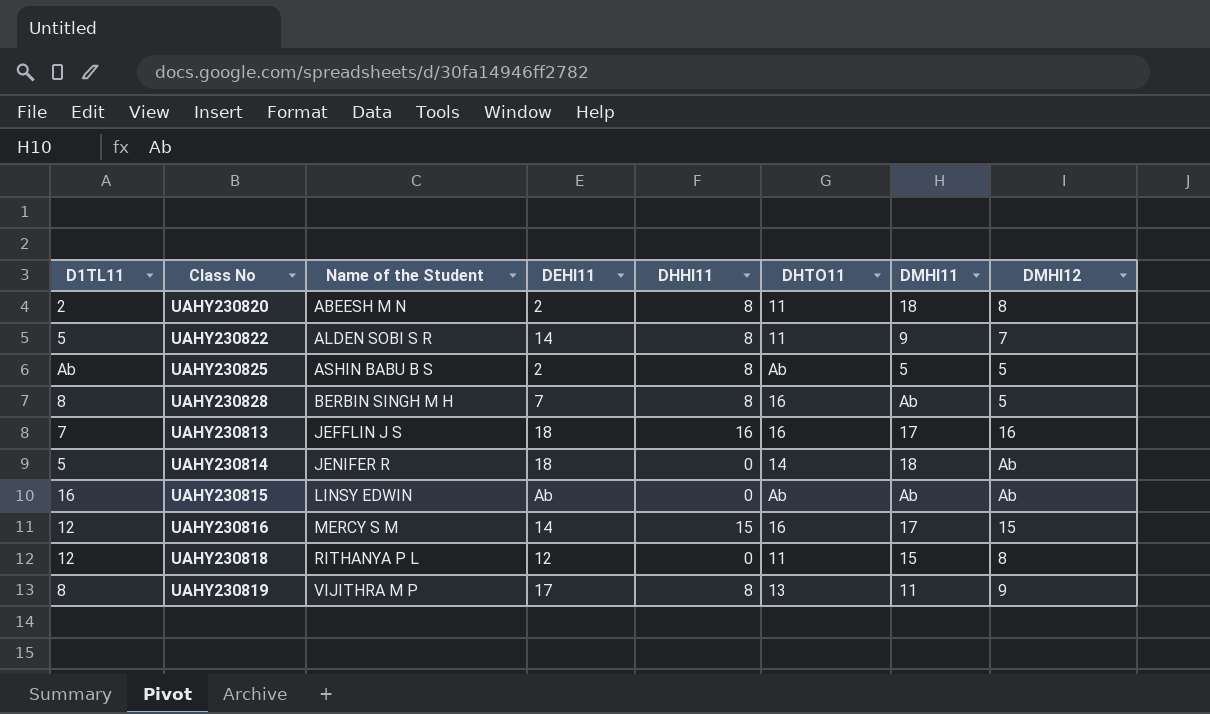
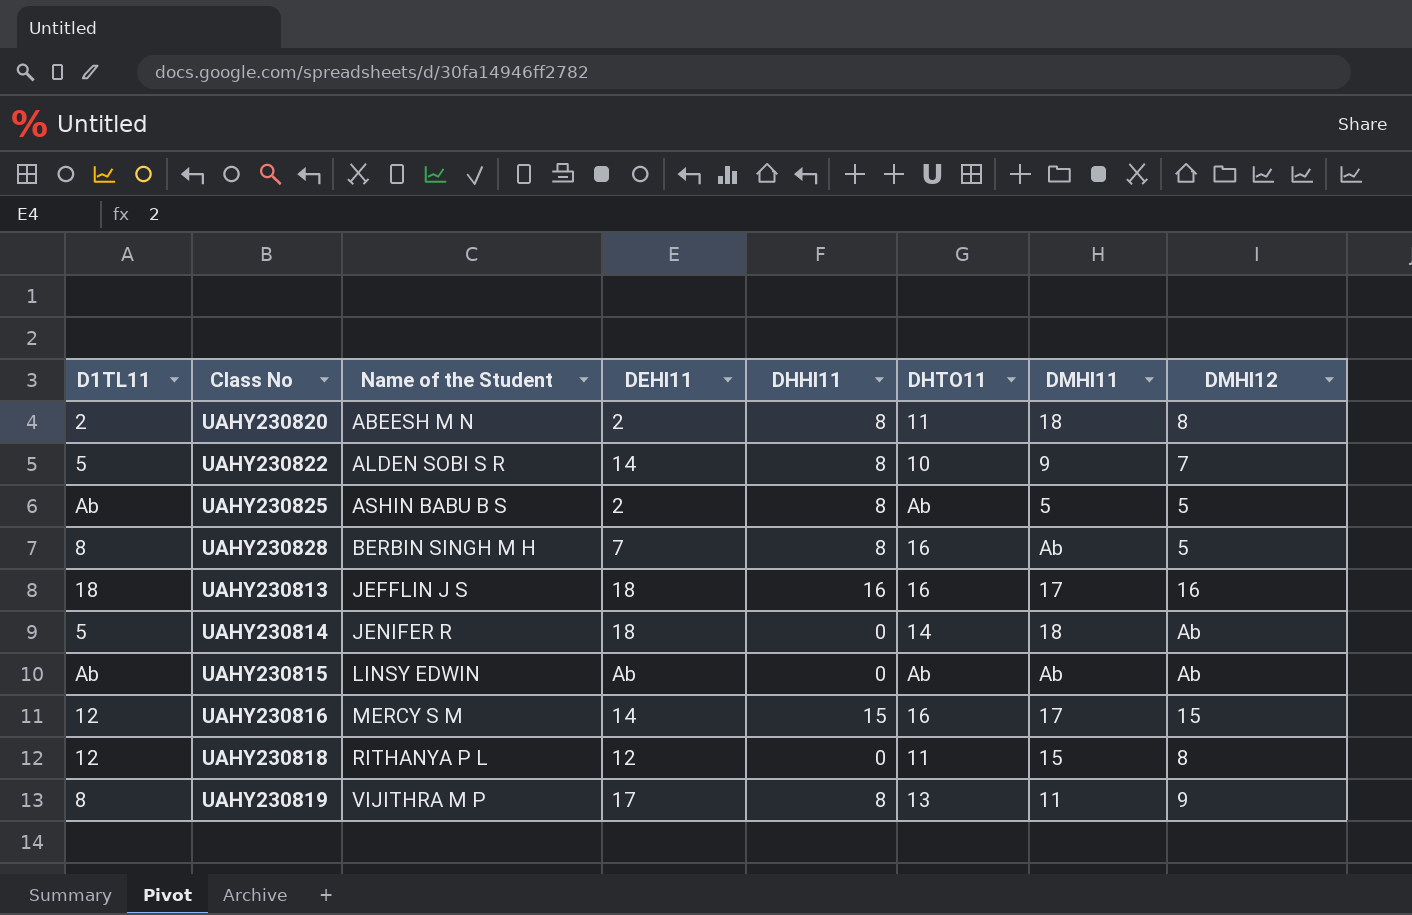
UAHY230822 | DHTO11: 11 -> 10
UAHY230813 | D1TL11: 7 -> 18
UAHY230815 | D1TL11: 16 -> Ab

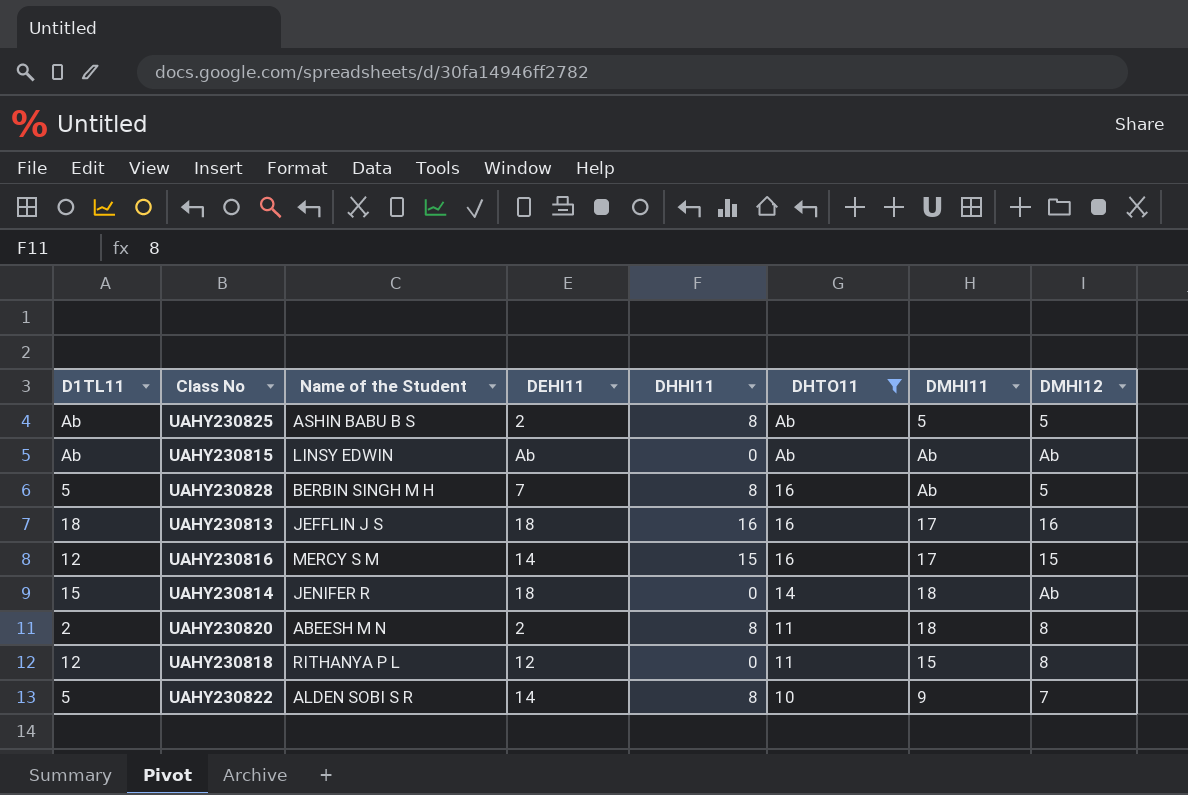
filter: none -> DHTO11 != 13
row order: Name of the Student ascending -> DHTO11 descending
UAHY230828 | D1TL11: 8 -> 5
UAHY230814 | D1TL11: 5 -> 15

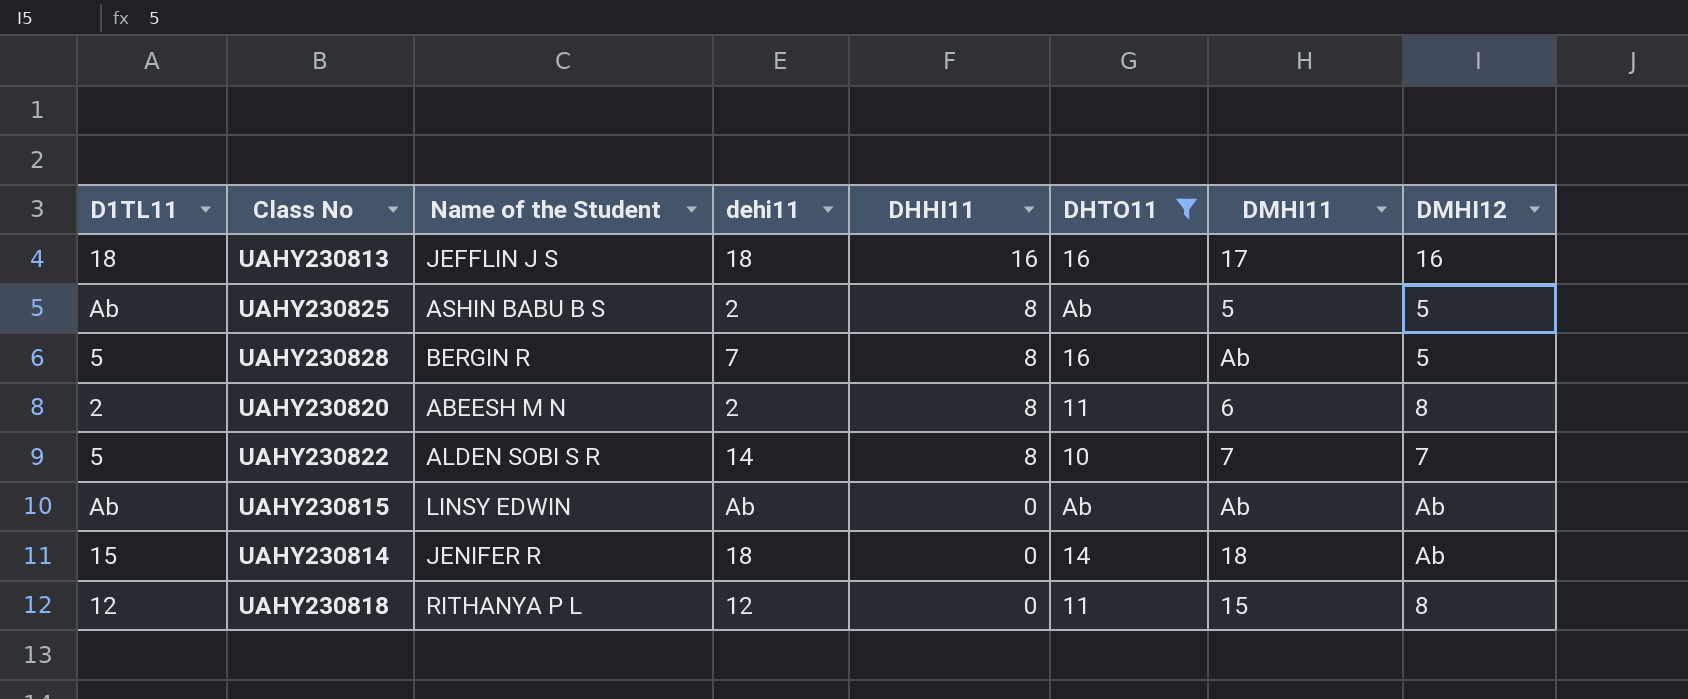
row order: DHTO11 descending -> DHHI11 descending
column name: DEHI11 -> dehi11
row UAHY230816: 12 | MERCY S M | 14 | 15 | 16 | 17 | 15 -> none
UAHY230828 | Name of the Student: BERBIN SINGH M H -> BERGIN R
UAHY230820 | DMHI11: 18 -> 6
UAHY230822 | DMHI11: 9 -> 7

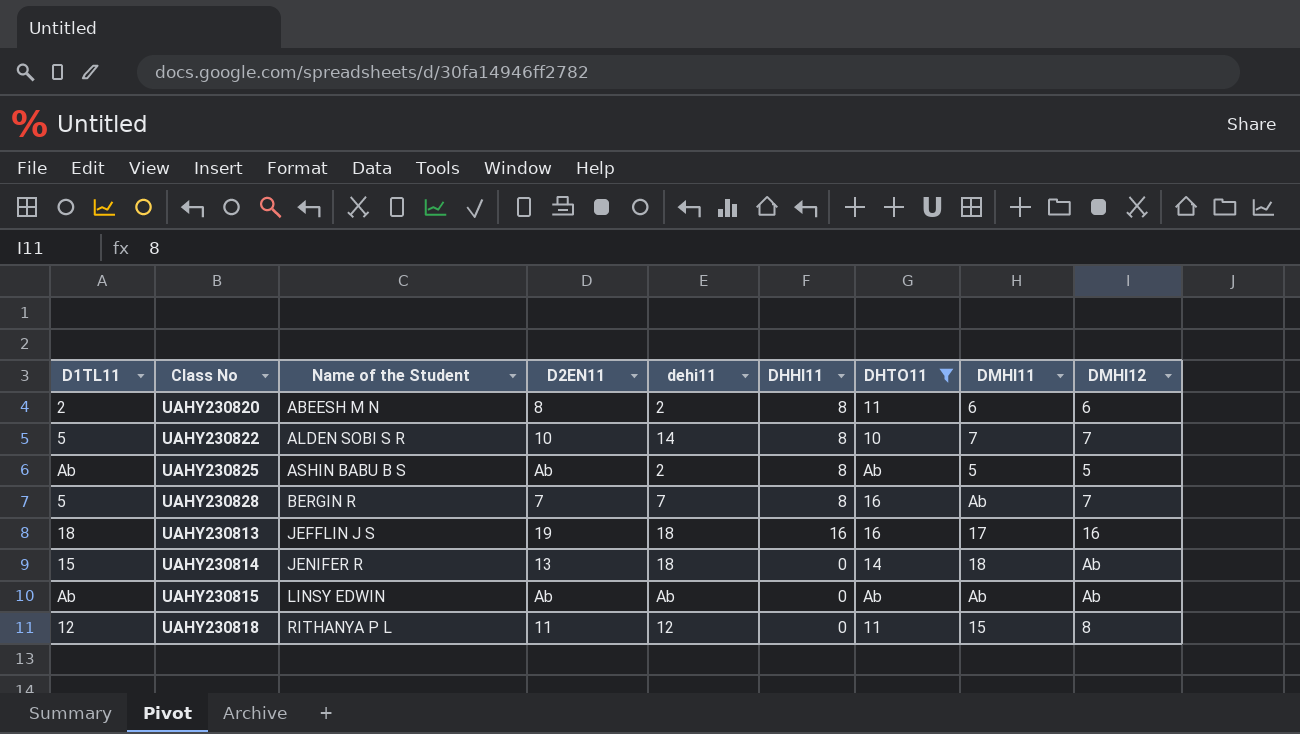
row order: DHHI11 descending -> Name of the Student ascending
column D2EN11 | position: none -> 4
UAHY230820 | DMHI12: 8 -> 6
UAHY230828 | DMHI12: 5 -> 7

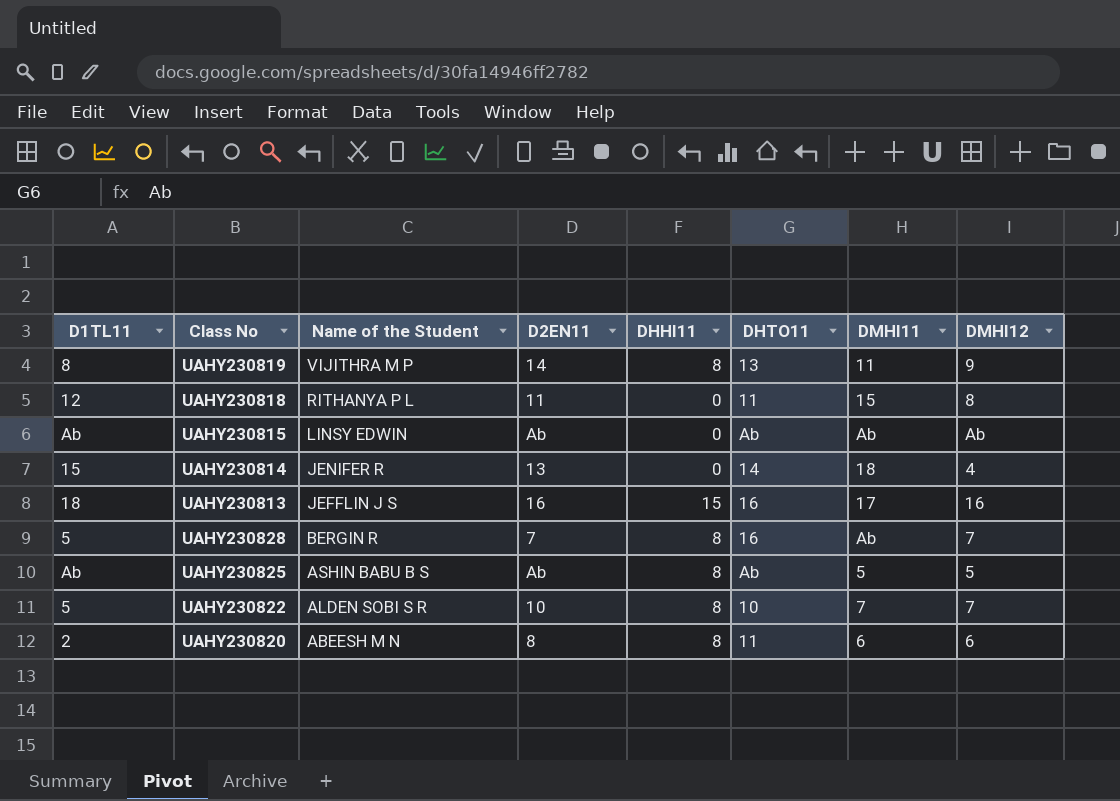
filter: DHTO11 != 13 -> none
row order: Name of the Student ascending -> Name of the Student descending
column dehi11 | position: 5 -> none
UAHY230814 | DMHI12: Ab -> 4
UAHY230813 | D2EN11: 19 -> 16
UAHY230813 | DHHI11: 16 -> 15

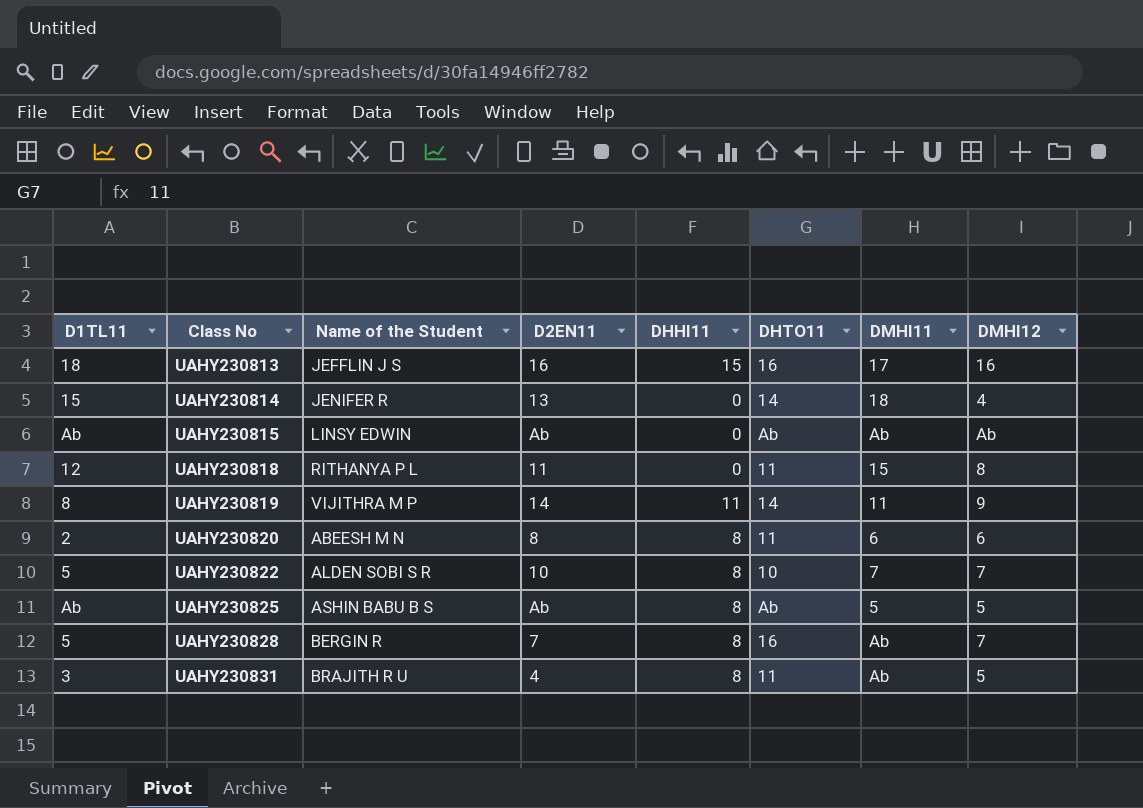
row order: Name of the Student descending -> Class No ascending
UAHY230819 | DHHI11: 8 -> 11
UAHY230819 | DHTO11: 13 -> 14
row UAHY230831: none -> 3 | BRAJITH R U | 4 | 8 | 11 | Ab | 5

